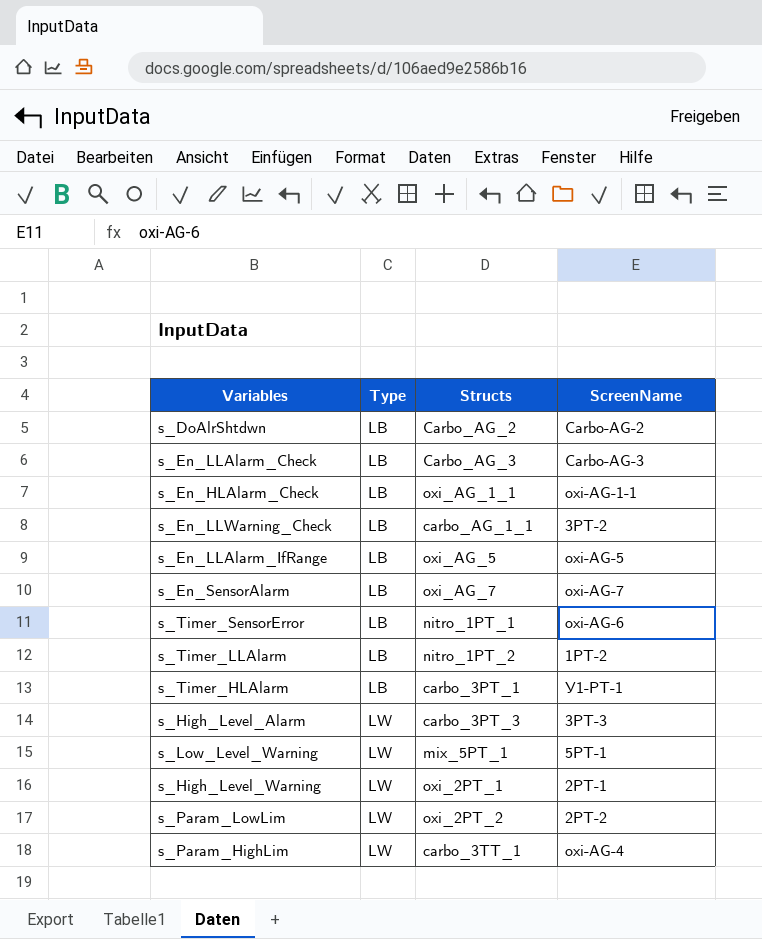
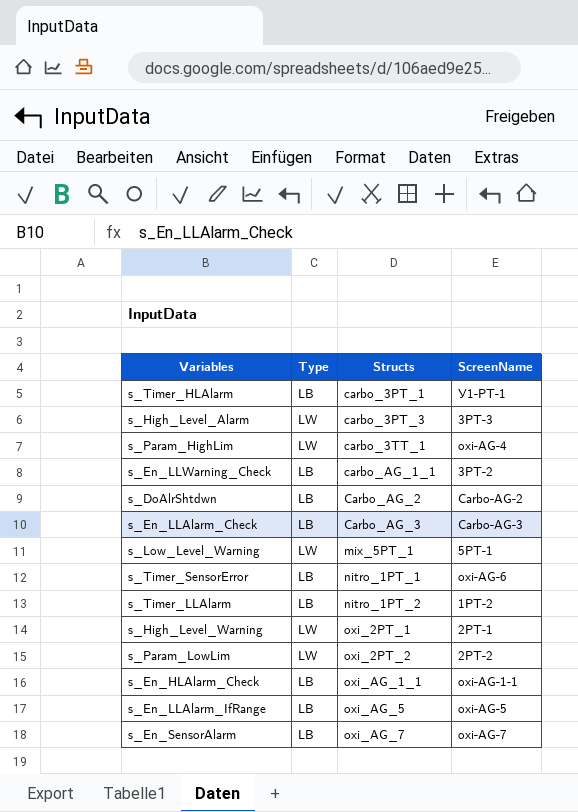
row order: Type ascending -> Structs ascending

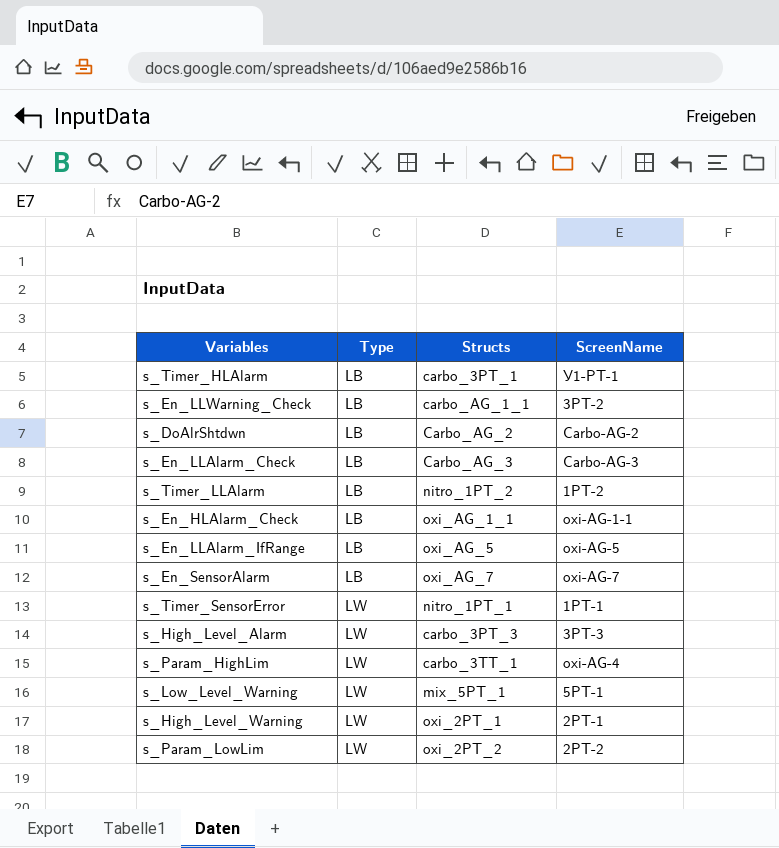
row order: Structs ascending -> Type ascending
s_Timer_SensorError | Type: LB -> LW
s_Timer_SensorError | ScreenName: oxi-AG-6 -> 1PT-1

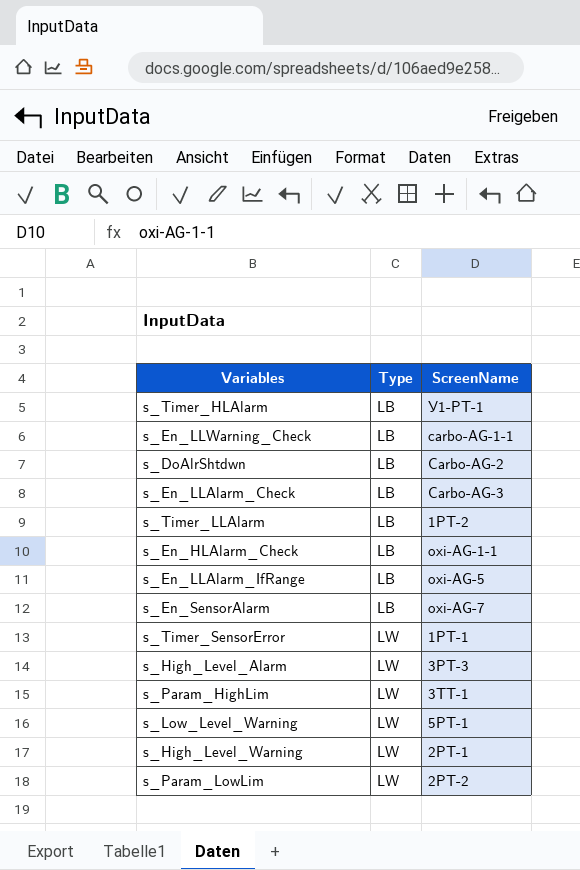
column Structs | position: 3 -> none
s_En_LLWarning_Check | ScreenName: 3PT-2 -> carbo-AG-1-1
s_Param_HighLim | ScreenName: oxi-AG-4 -> 3TT-1

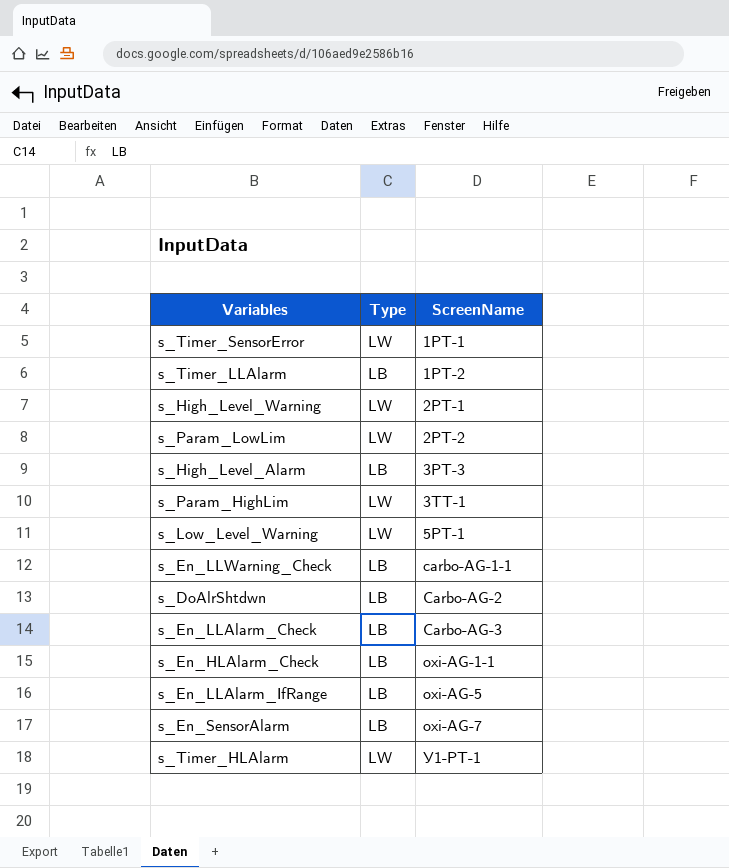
row order: Type ascending -> ScreenName ascending
s_High_Level_Alarm | Type: LW -> LB
s_Timer_HLAlarm | Type: LB -> LW

